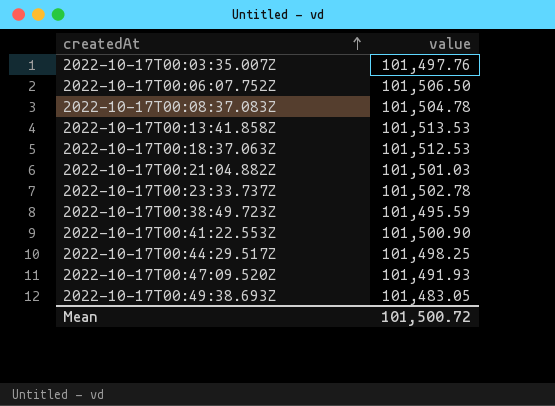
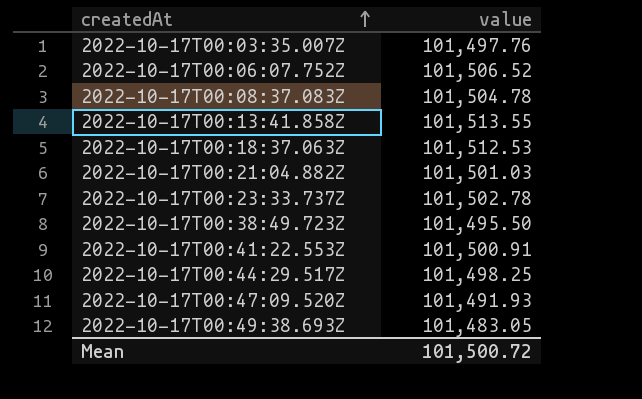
2022-10-17T00:06:07.752Z | value: 101,506.50 -> 101,506.52
2022-10-17T00:13:41.858Z | value: 101,513.53 -> 101,513.55
2022-10-17T00:38:49.723Z | value: 101,495.59 -> 101,495.50
2022-10-17T00:41:22.553Z | value: 101,500.90 -> 101,500.91

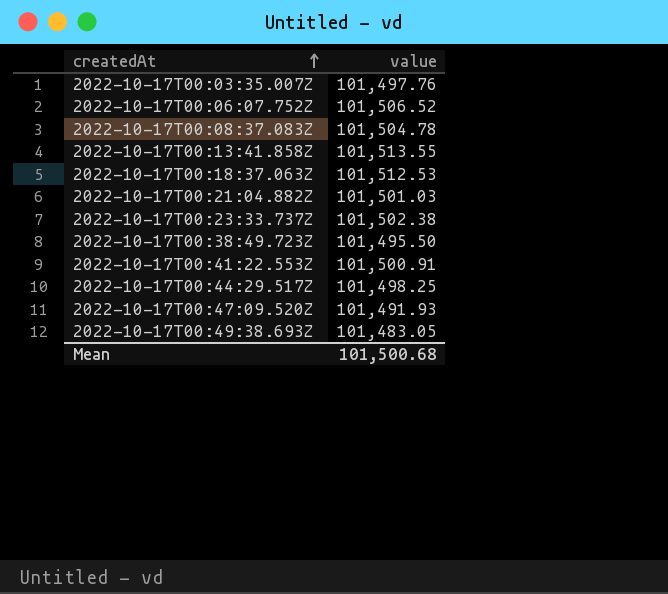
2022-10-17T00:23:33.737Z | value: 101,502.78 -> 101,502.38
Mean | value: 101,500.72 -> 101,500.68

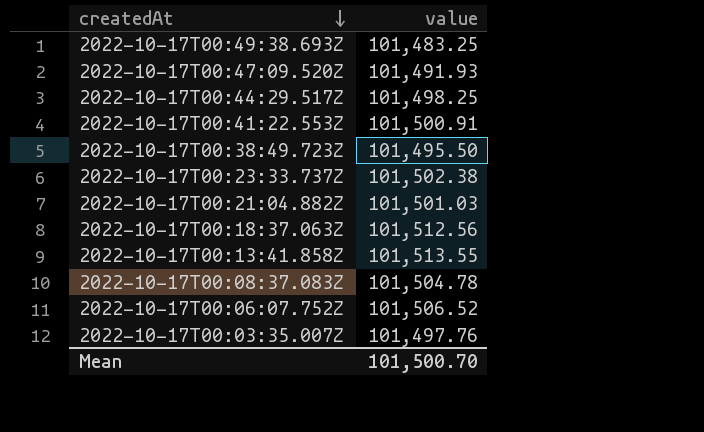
row order: createdAt ascending -> createdAt descending
2022-10-17T00:49:38.693Z | value: 101,483.05 -> 101,483.25
2022-10-17T00:18:37.063Z | value: 101,512.53 -> 101,512.56
Mean | value: 101,500.68 -> 101,500.70

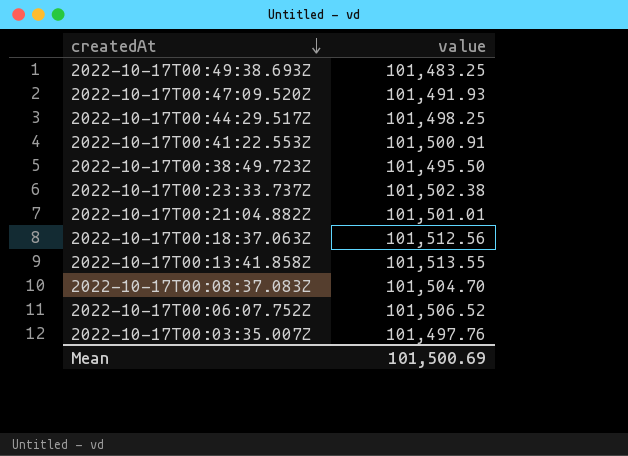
2022-10-17T00:21:04.882Z | value: 101,501.03 -> 101,501.01
2022-10-17T00:08:37.083Z | value: 101,504.78 -> 101,504.70
Mean | value: 101,500.70 -> 101,500.69

